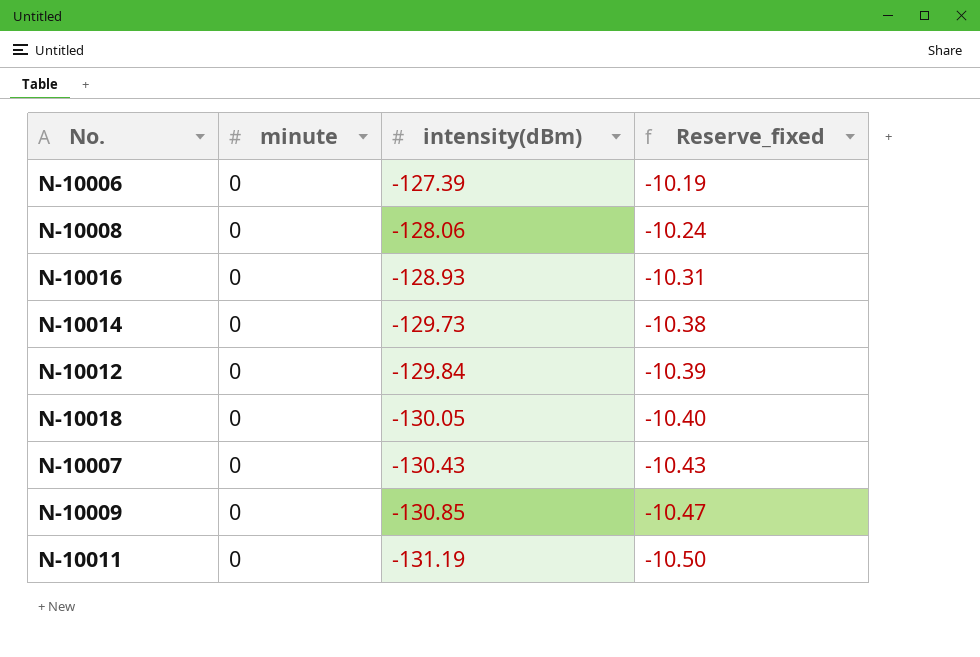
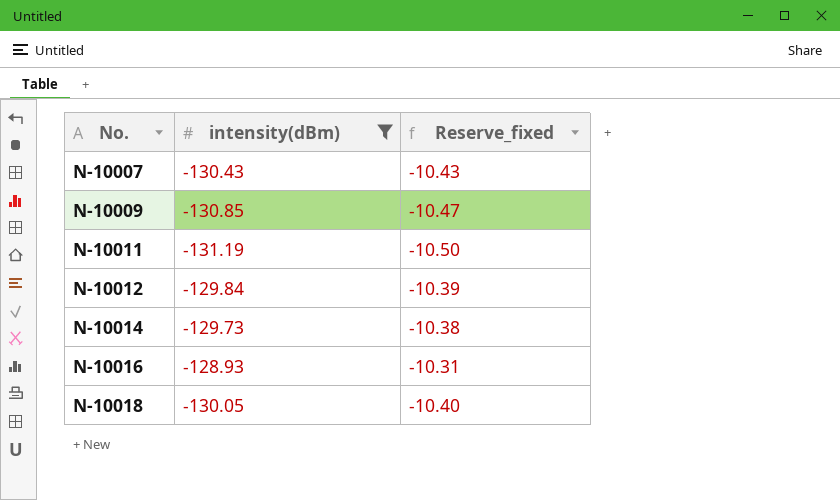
filter: none -> intensity(dBm) <= -128.93
row order: intensity(dBm) descending -> No. ascending
column minute | position: 2 -> none

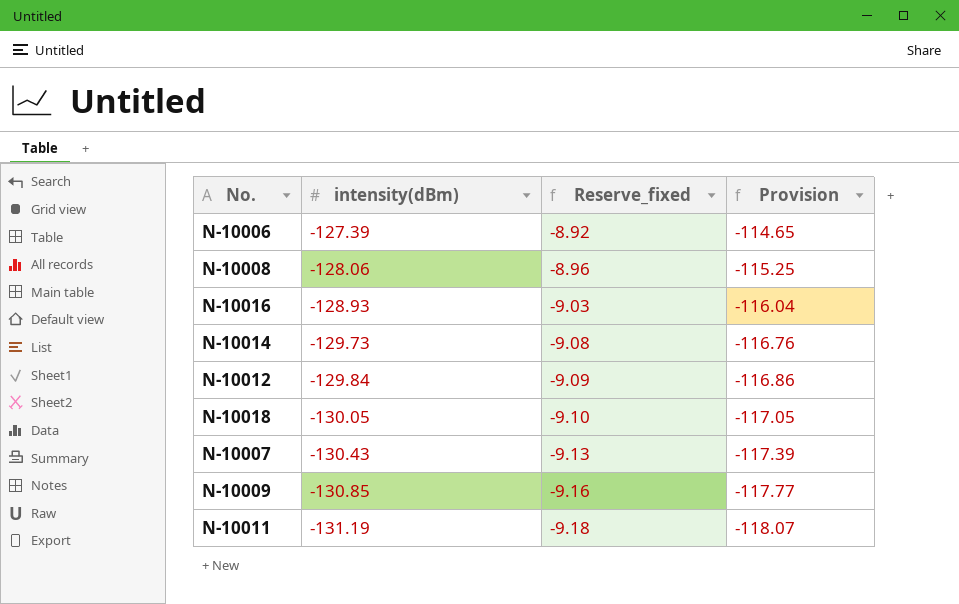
filter: intensity(dBm) <= -128.93 -> none
row order: No. ascending -> intensity(dBm) descending
column Reserve_fixed | formula: [intensity(dBm)] * 0.08 -> [intensity(dBm)] * 0.07
column Provision | formula: none -> [intensity(dBm)] * 0.9

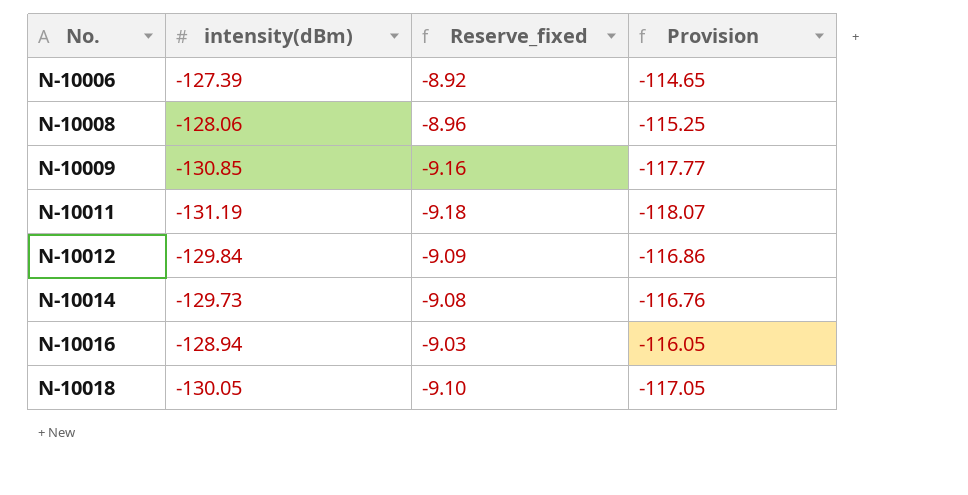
row order: intensity(dBm) descending -> No. ascending
row N-10007: -130.43 | -9.13 | -117.39 -> none
N-10016 | intensity(dBm): -128.93 -> -128.94
N-10016 | Provision: -116.04 -> -116.05

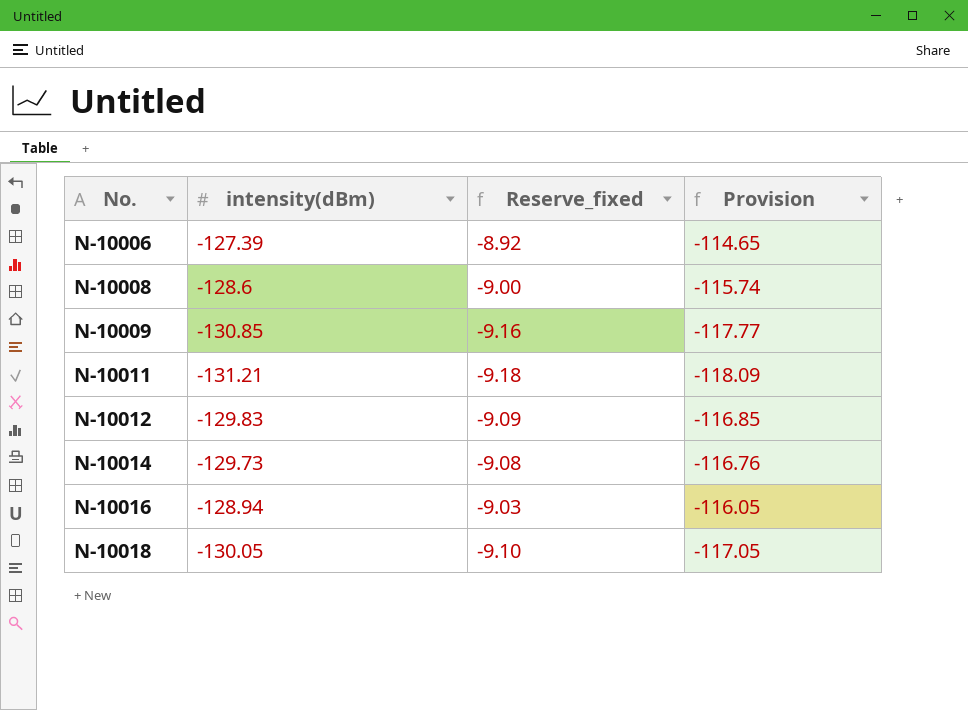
N-10008 | intensity(dBm): -128.06 -> -128.6
N-10008 | Reserve_fixed: -8.96 -> -9.00
N-10008 | Provision: -115.25 -> -115.74
N-10011 | intensity(dBm): -131.19 -> -131.21
N-10011 | Provision: -118.07 -> -118.09
N-10012 | intensity(dBm): -129.84 -> -129.83
N-10012 | Provision: -116.86 -> -116.85

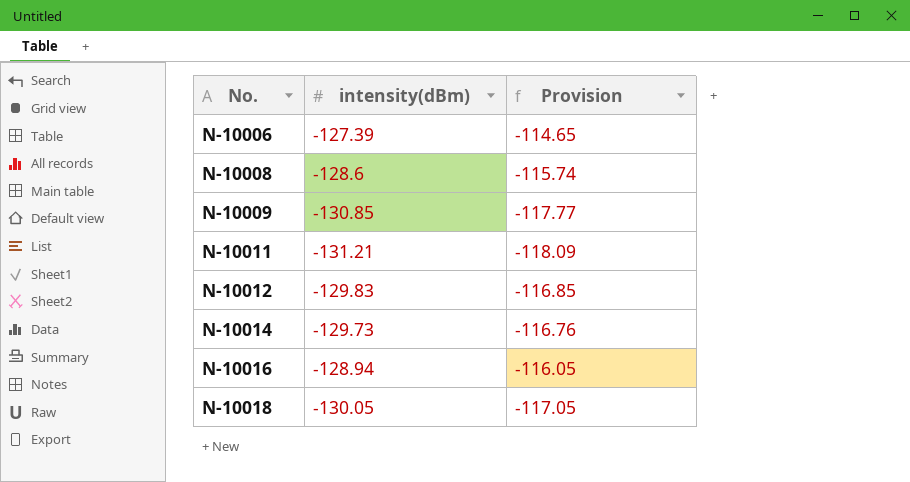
column Reserve_fixed | formula: [intensity(dBm)] * 0.07 -> none

